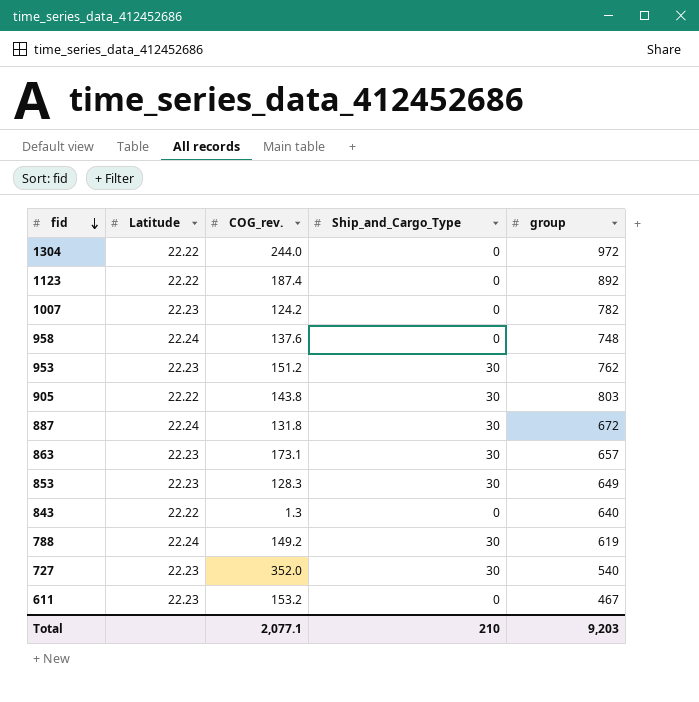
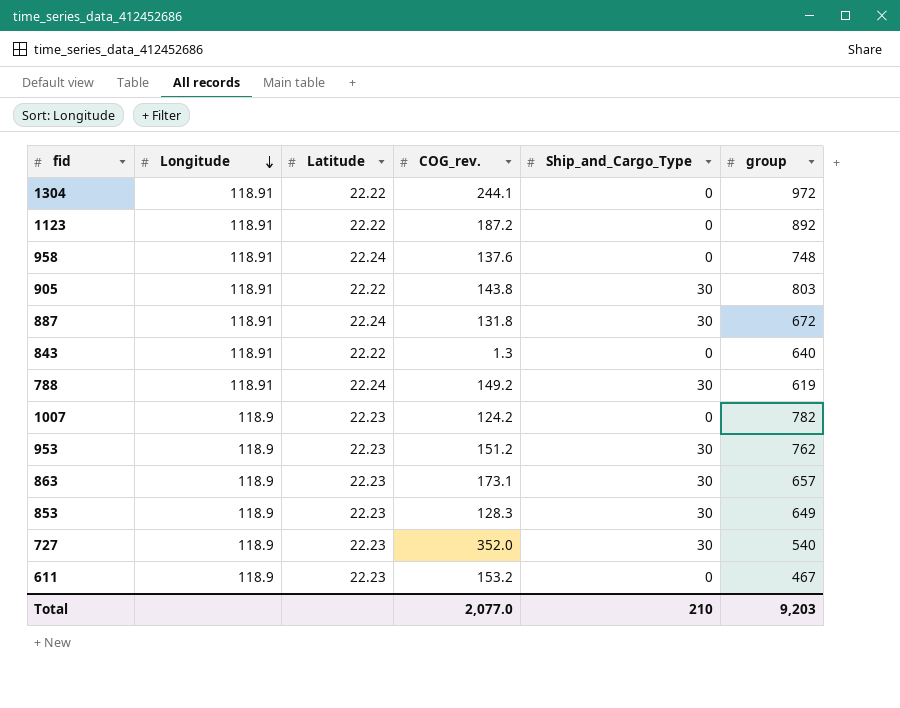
row order: fid descending -> Longitude descending
column Longitude | position: none -> 2
1304 | COG_rev.: 244.0 -> 244.1
1123 | COG_rev.: 187.4 -> 187.2
Total | COG_rev.: 2,077.1 -> 2,077.0

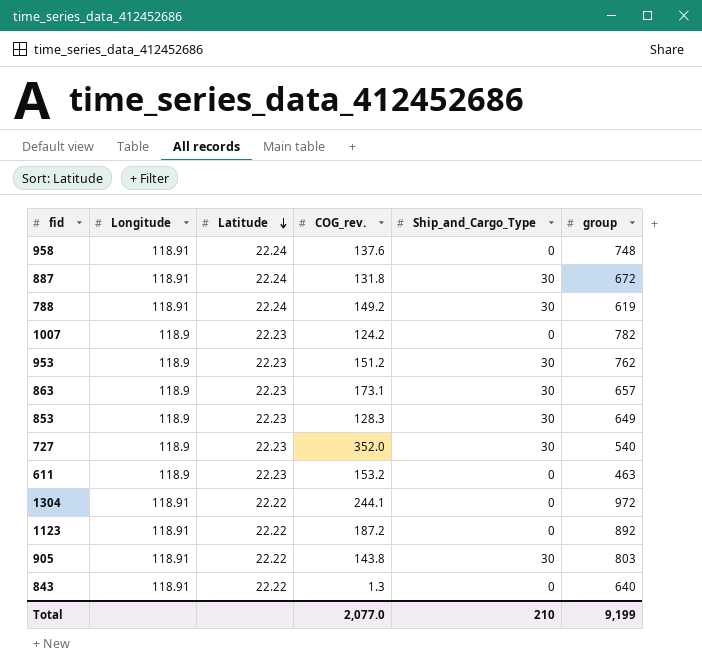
row order: Longitude descending -> Latitude descending
611 | group: 467 -> 463
Total | group: 9,203 -> 9,199

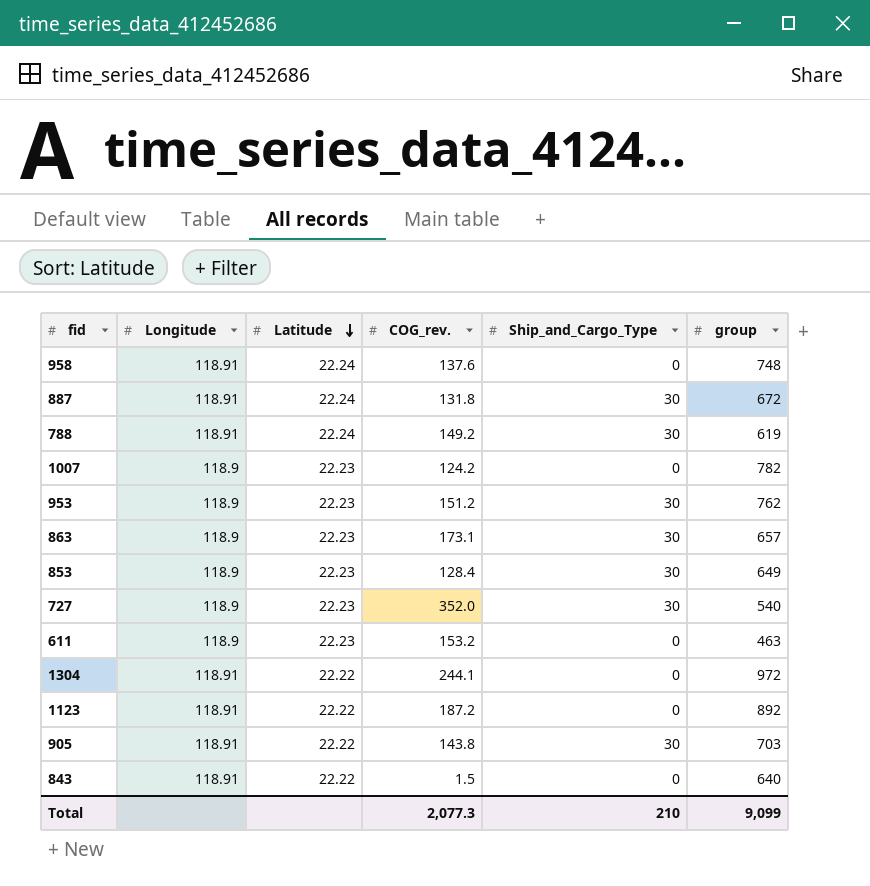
853 | COG_rev.: 128.3 -> 128.4
905 | group: 803 -> 703
843 | COG_rev.: 1.3 -> 1.5
Total | COG_rev.: 2,077.0 -> 2,077.3
Total | group: 9,199 -> 9,099

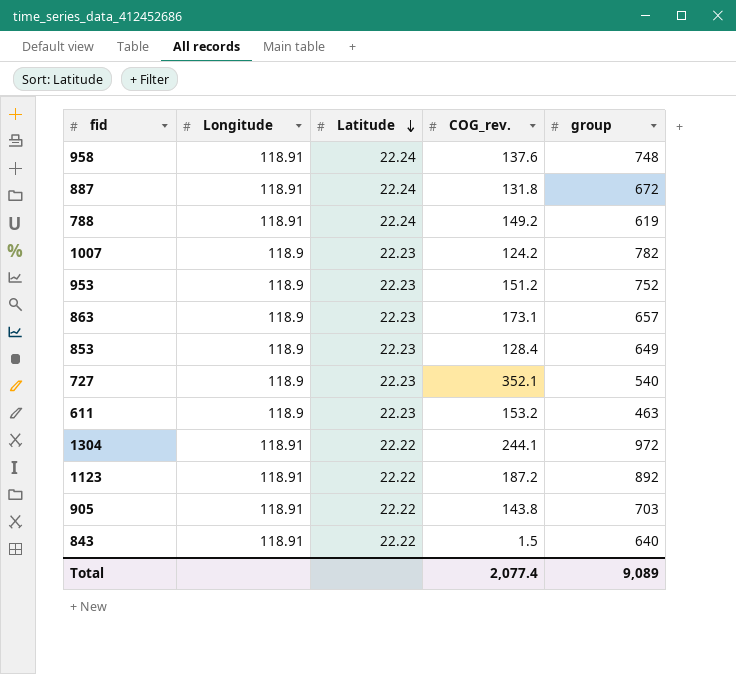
column Ship_and_Cargo_Type | position: 5 -> none
953 | group: 762 -> 752
727 | COG_rev.: 352.0 -> 352.1
Total | COG_rev.: 2,077.3 -> 2,077.4
Total | group: 9,099 -> 9,089

